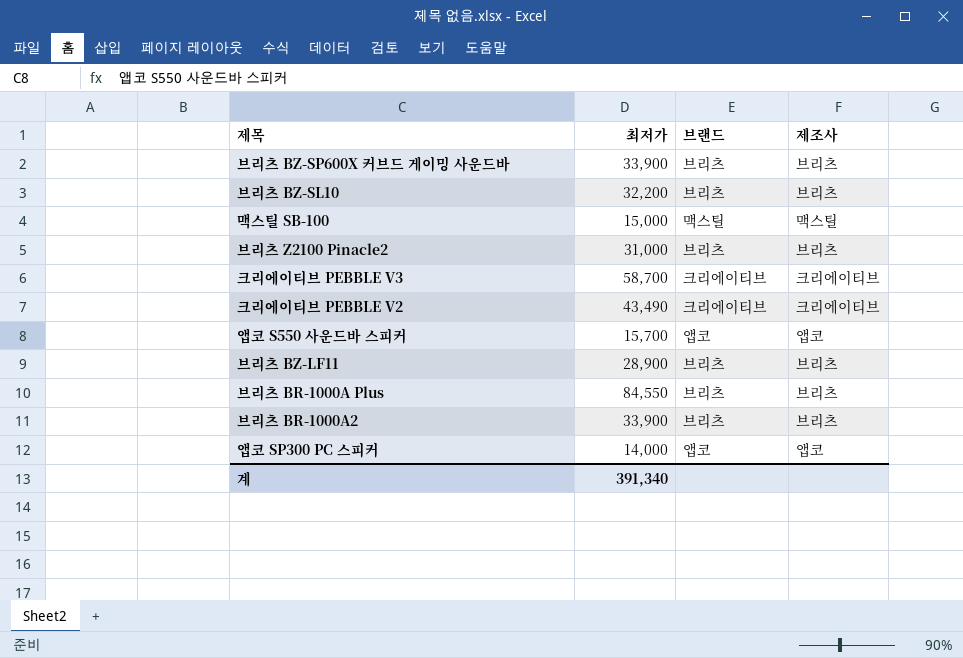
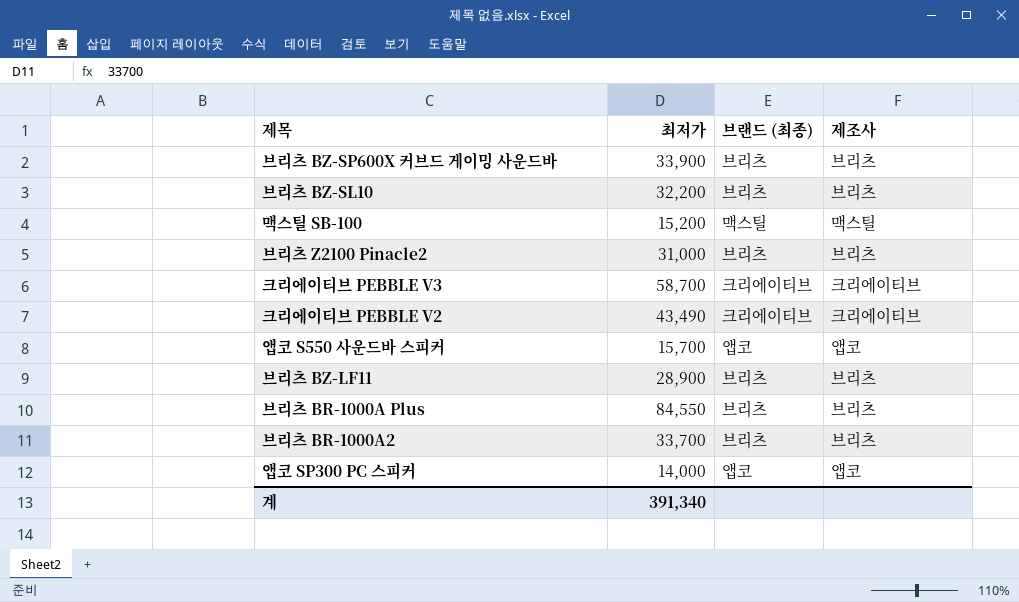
column name: 브랜드 -> 브랜드 (최종)
맥스틸 SB-100 | 최저가: 15,000 -> 15,200
브리츠 BR-1000A2 | 최저가: 33,900 -> 33,700

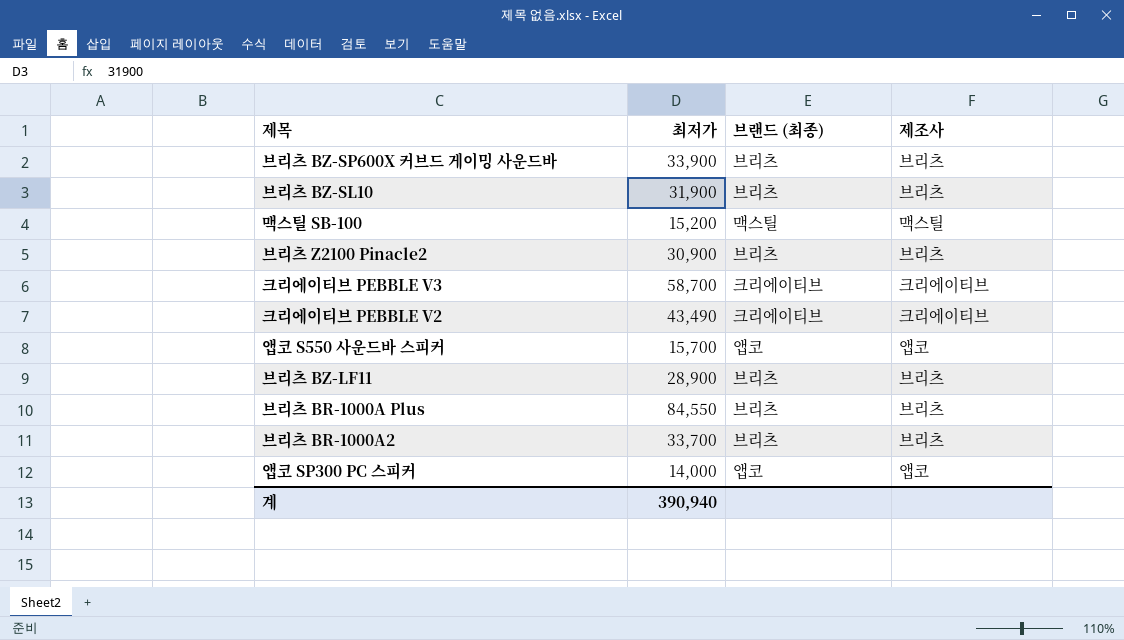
브리츠 BZ-SL10 | 최저가: 32,200 -> 31,900
브리츠 Z2100 Pinacle2 | 최저가: 31,000 -> 30,900
계 | 최저가: 391,340 -> 390,940

